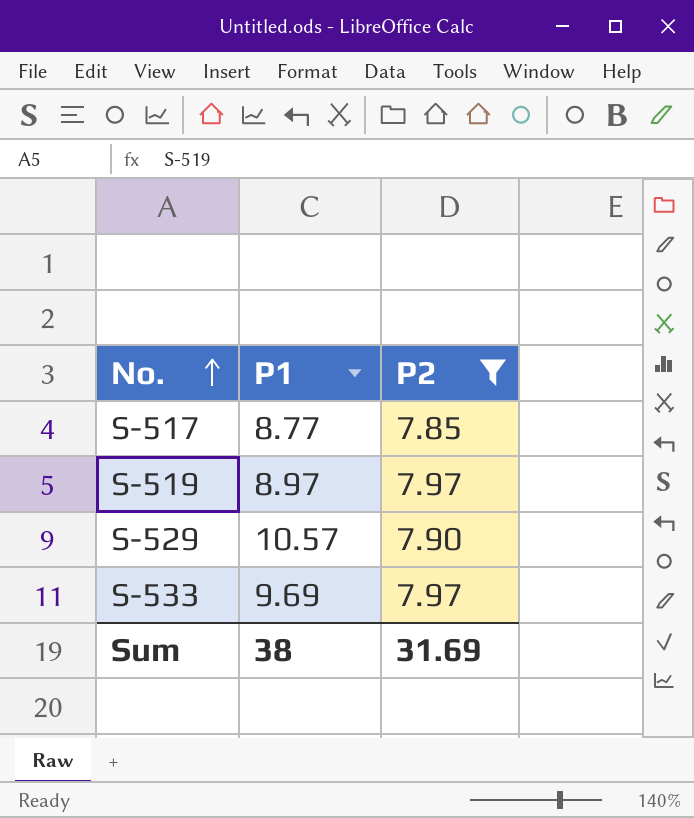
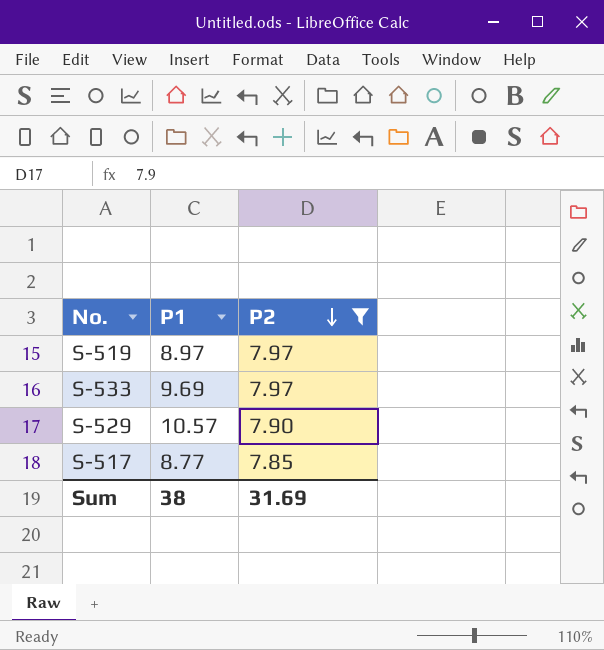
row order: No. ascending -> P2 descending

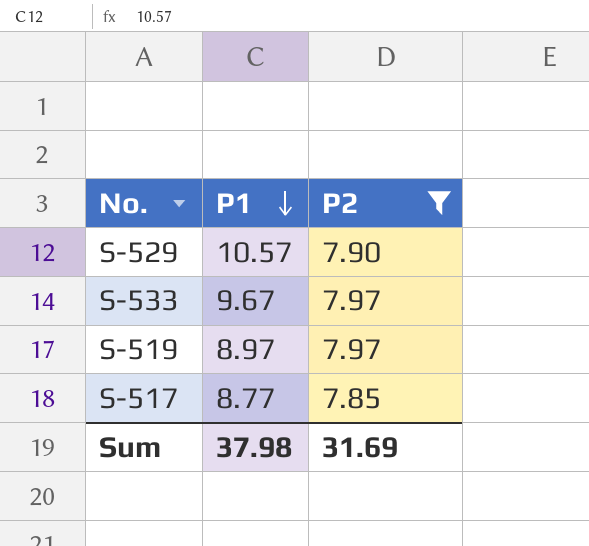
row order: P2 descending -> P1 descending
S-533 | P1: 9.69 -> 9.67
Sum | P1: 38 -> 37.98

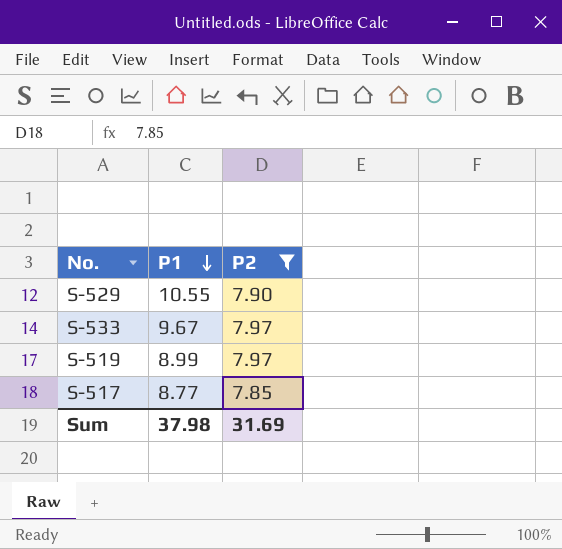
S-529 | P1: 10.57 -> 10.55
S-519 | P1: 8.97 -> 8.99

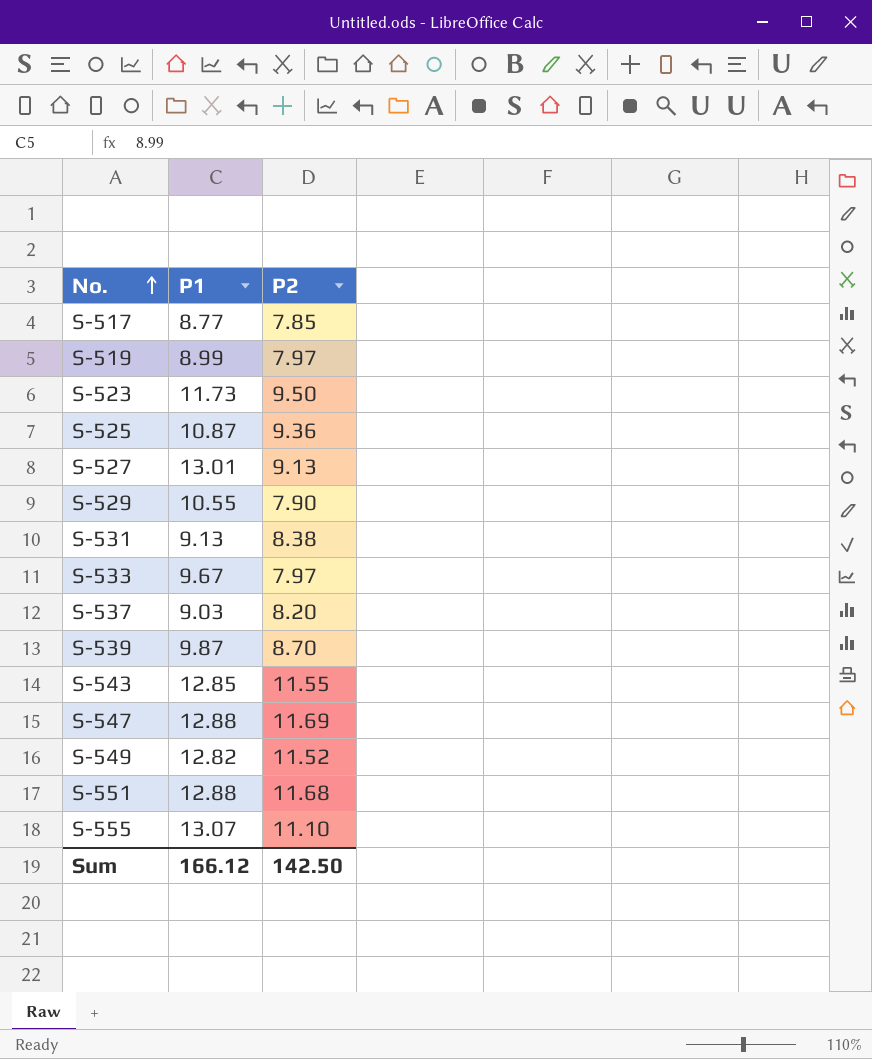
filter: P2 <= 7.97 -> none
row order: P1 descending -> No. ascending
Sum | P1: 37.98 -> 166.12
Sum | P2: 31.69 -> 142.50

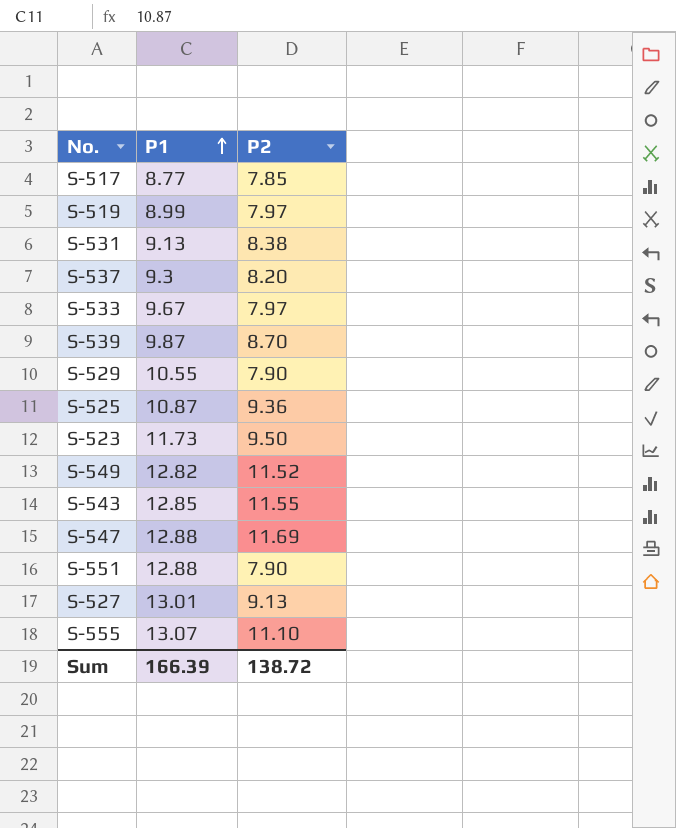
row order: No. ascending -> P1 ascending
S-537 | P1: 9.03 -> 9.3
S-551 | P2: 11.68 -> 7.90
Sum | P1: 166.12 -> 166.39
Sum | P2: 142.50 -> 138.72

